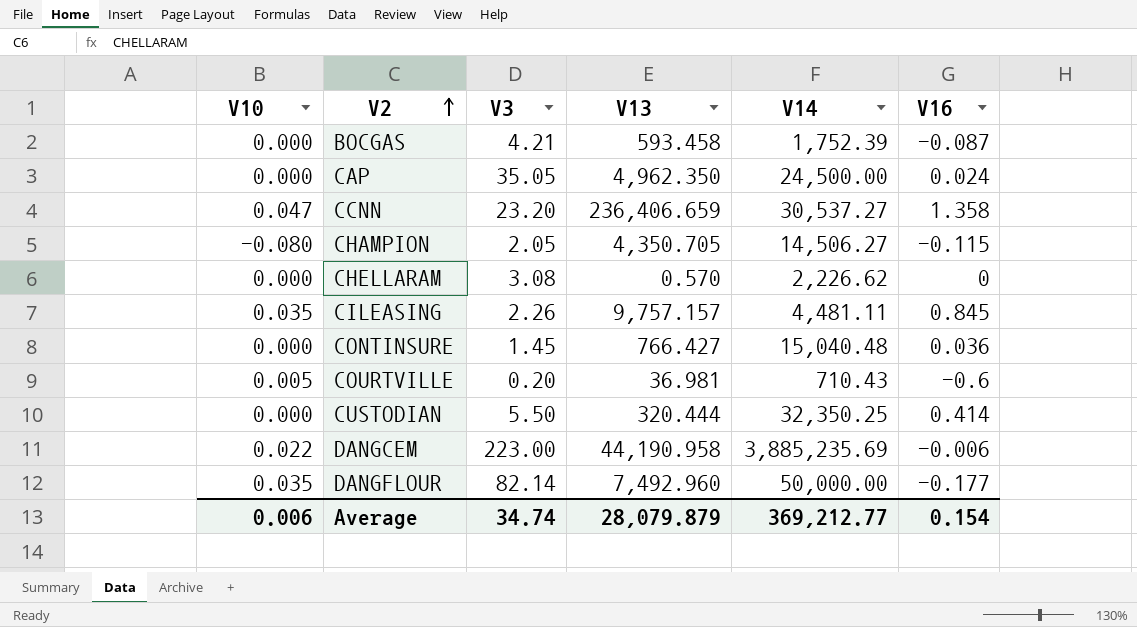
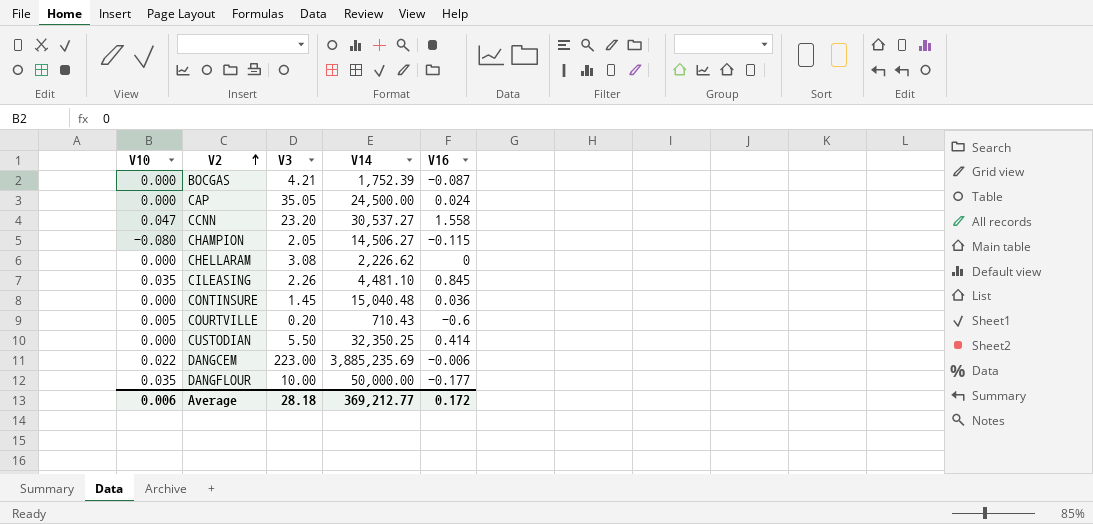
column V13 | position: 4 -> none
CCNN | V16: 1.358 -> 1.558
CILEASING | V14: 4,481.11 -> 4,481.10
DANGFLOUR | V3: 82.14 -> 10.00
Average | V3: 34.74 -> 28.18
Average | V16: 0.154 -> 0.172

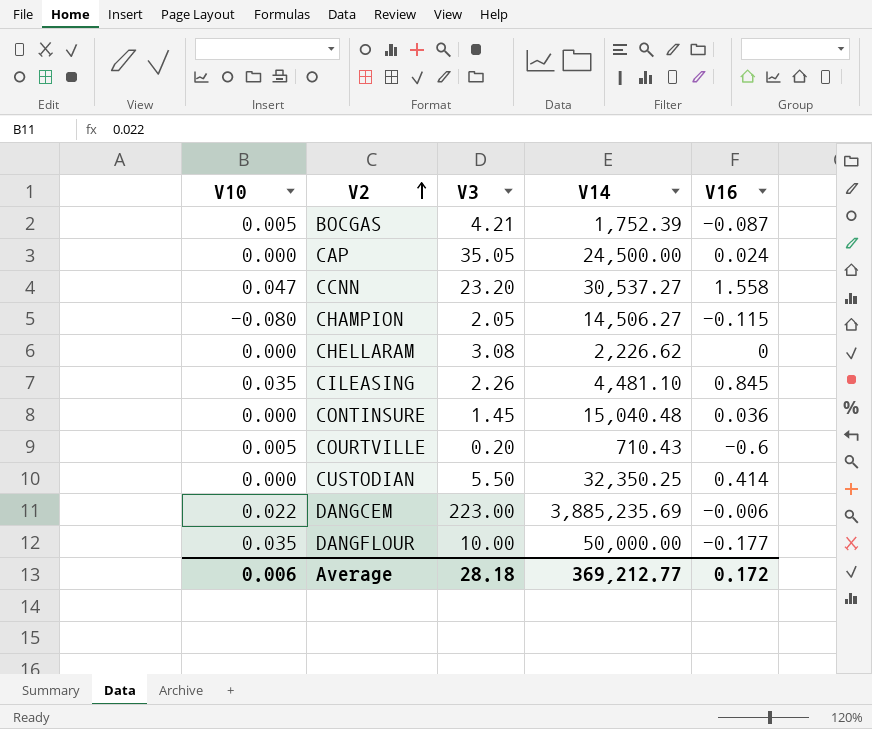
BOCGAS | V10: 0.000 -> 0.005

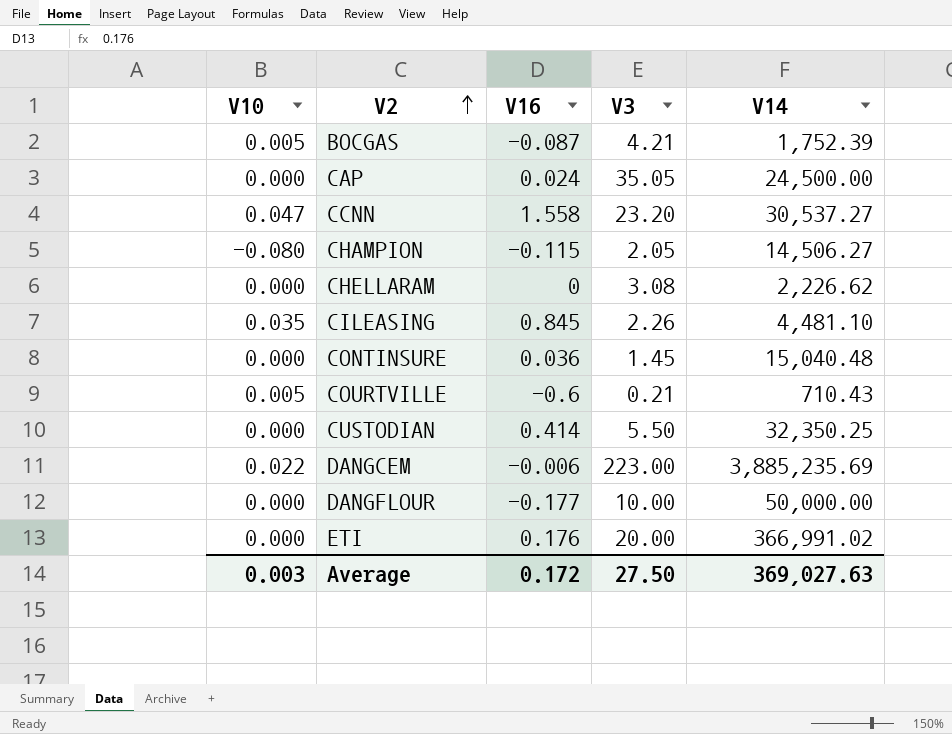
column V16 | position: 5 -> 3
COURTVILLE | V3: 0.20 -> 0.21
DANGFLOUR | V10: 0.035 -> 0.000
row ETI: none -> 0.000 | 0.176 | 20.00 | 366,991.02
Average | V10: 0.006 -> 0.003
Average | V3: 28.18 -> 27.50
Average | V14: 369,212.77 -> 369,027.63

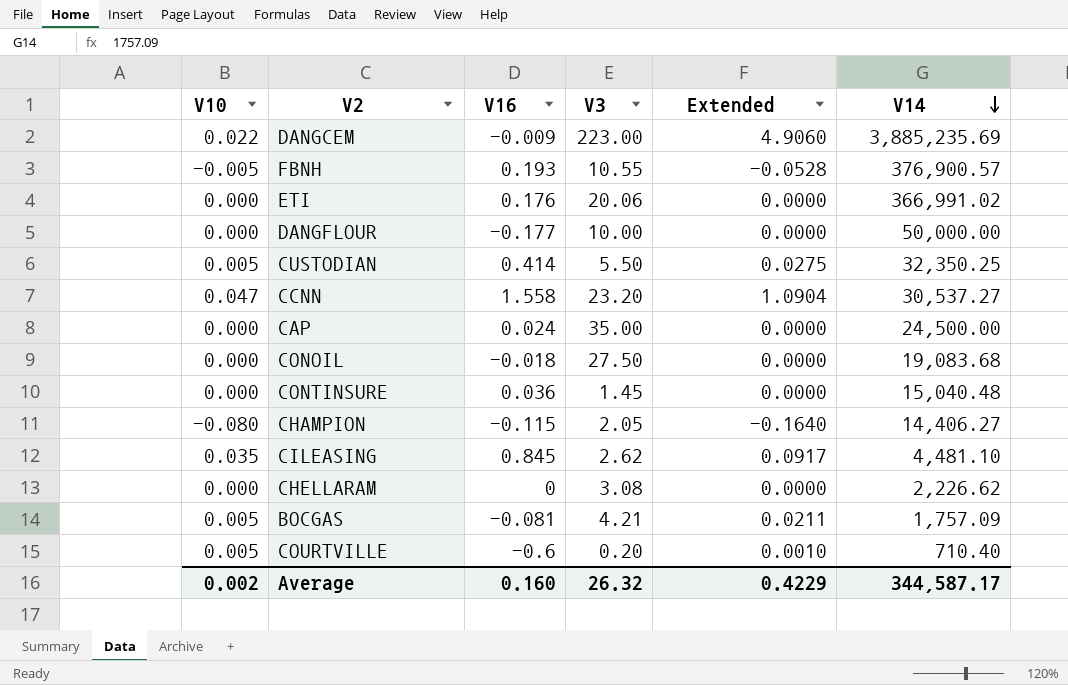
row order: V2 ascending -> V14 descending
column Extended | formula: none -> [V10] * [V3]
DANGCEM | V16: -0.006 -> -0.009
row FBNH: none -> -0.005 | 0.193 | 10.55 | -0.0528 | 376,900.57
ETI | V3: 20.00 -> 20.06
CUSTODIAN | V10: 0.000 -> 0.005
CAP | V3: 35.05 -> 35.00
row CONOIL: none -> 0.000 | -0.018 | 27.50 | 0.0000 | 19,083.68
CHAMPION | V14: 14,506.27 -> 14,406.27
CILEASING | V3: 2.26 -> 2.62
BOCGAS | V16: -0.087 -> -0.081
BOCGAS | V14: 1,752.39 -> 1,757.09
COURTVILLE | V3: 0.21 -> 0.20
COURTVILLE | V14: 710.43 -> 710.40
Average | V10: 0.003 -> 0.002
Average | V16: 0.172 -> 0.160
Average | V3: 27.50 -> 26.32
Average | V14: 369,027.63 -> 344,587.17

